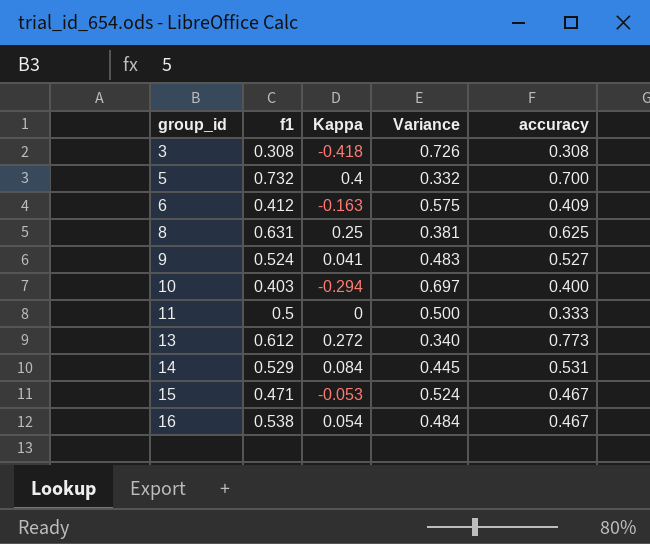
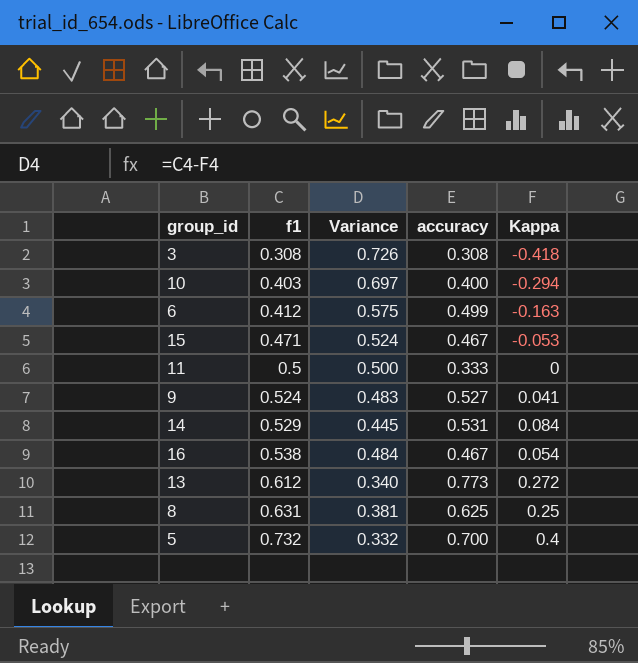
row order: group_id ascending -> f1 ascending
column Kappa | position: 3 -> 5
6 | accuracy: 0.409 -> 0.499

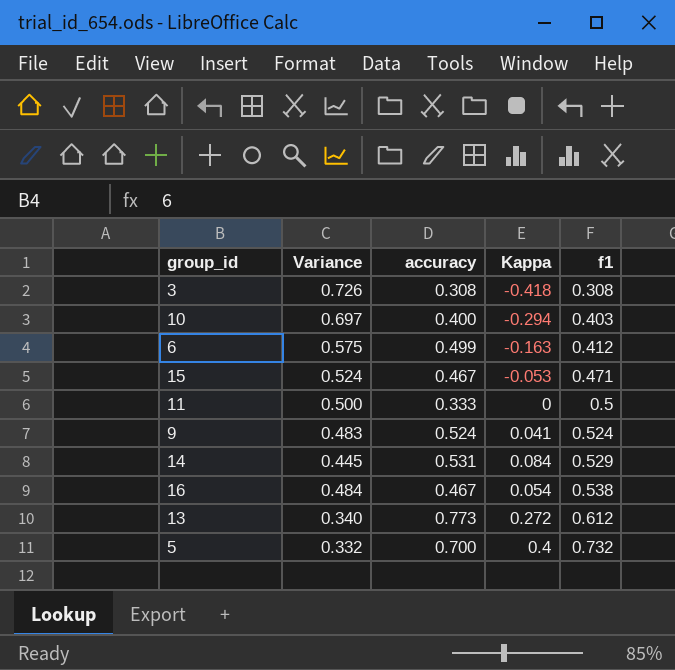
column f1 | position: 2 -> 5
row 8: 0.631 | 0.381 | 0.625 | 0.25 -> none
9 | accuracy: 0.527 -> 0.524

